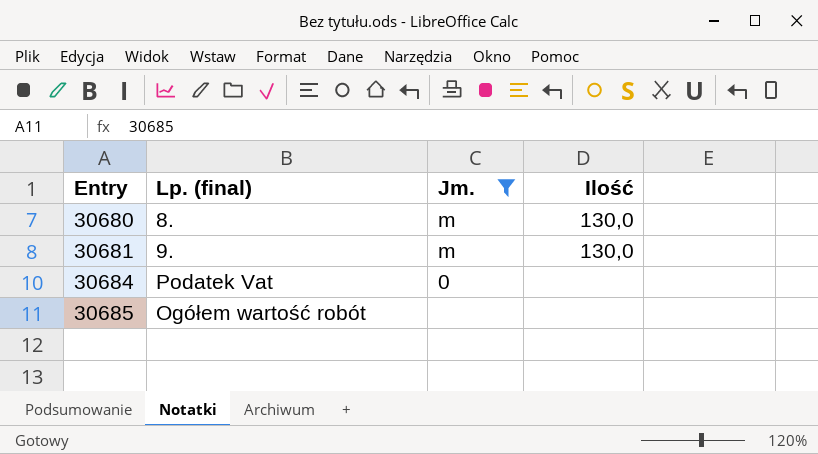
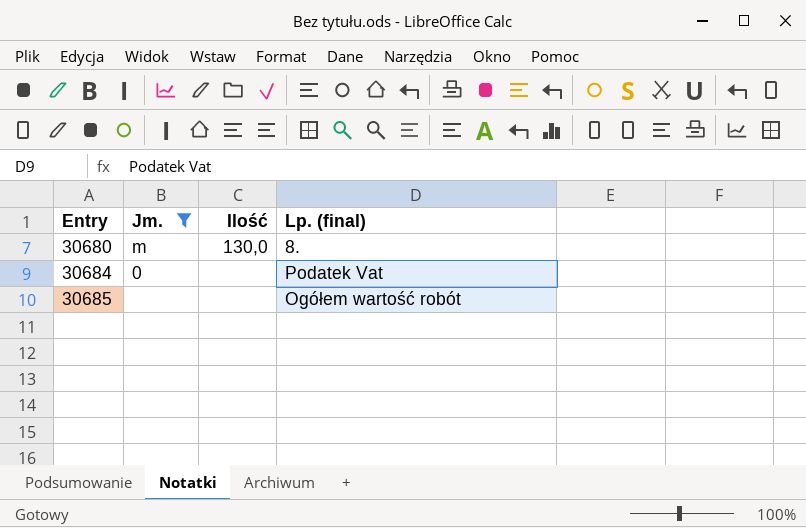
column Lp. (final) | position: 2 -> 4
row 30681: 9. | m | 130,0 -> none

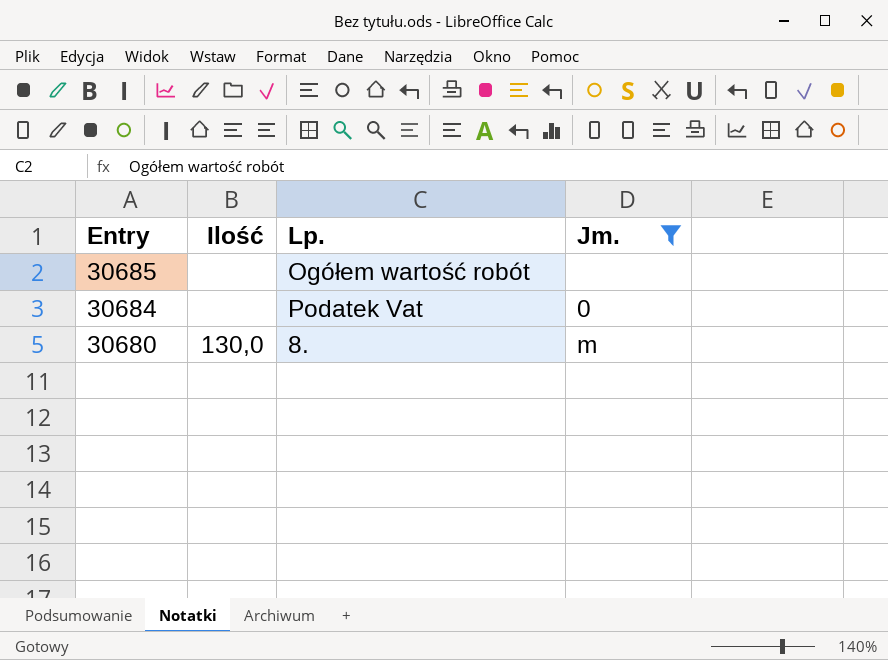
row order: Entry ascending -> Entry descending
column name: Lp. (final) -> Lp.
column Jm. | position: 2 -> 4

